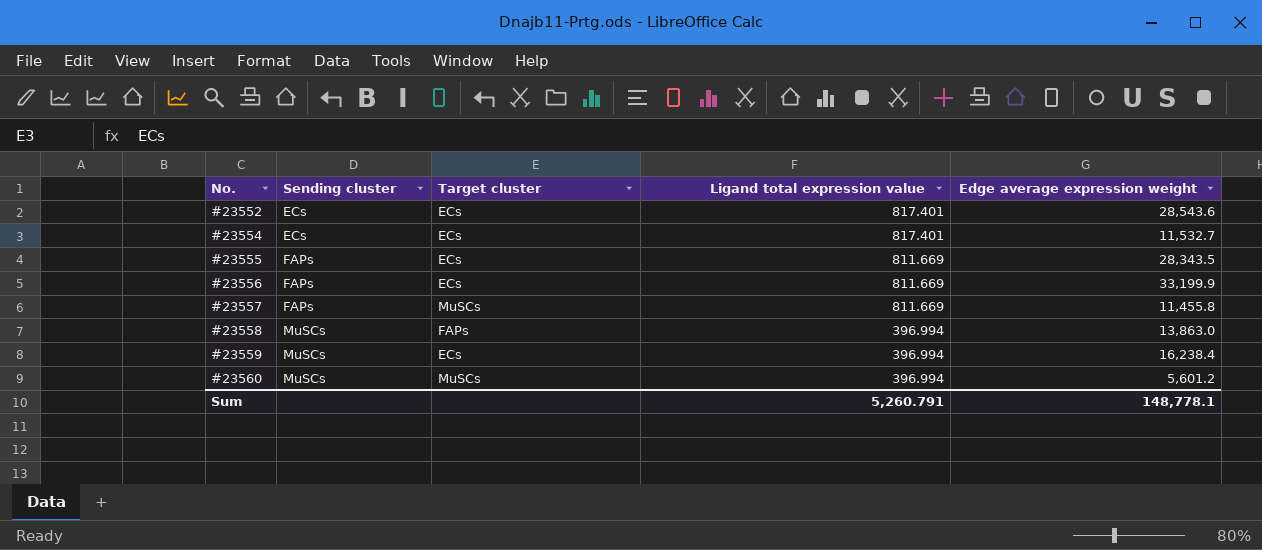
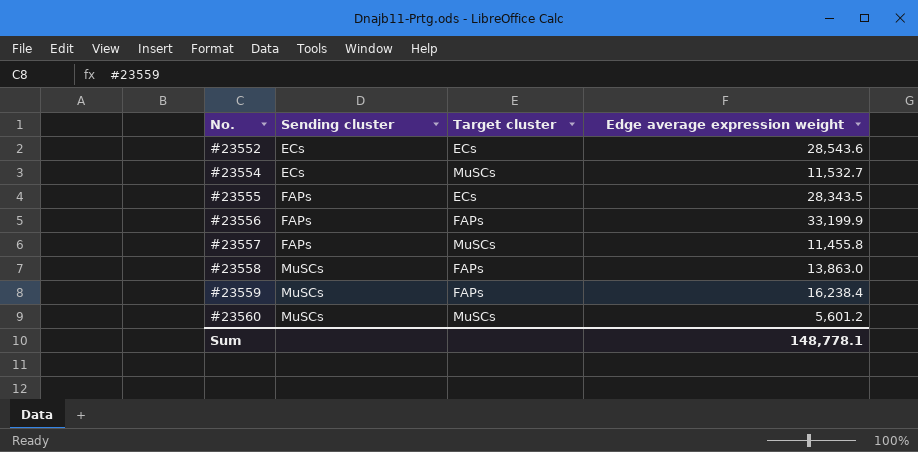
column Ligand total expression value | position: 4 -> none
#23554 | Target cluster: ECs -> MuSCs
#23556 | Target cluster: ECs -> FAPs
#23559 | Target cluster: ECs -> FAPs

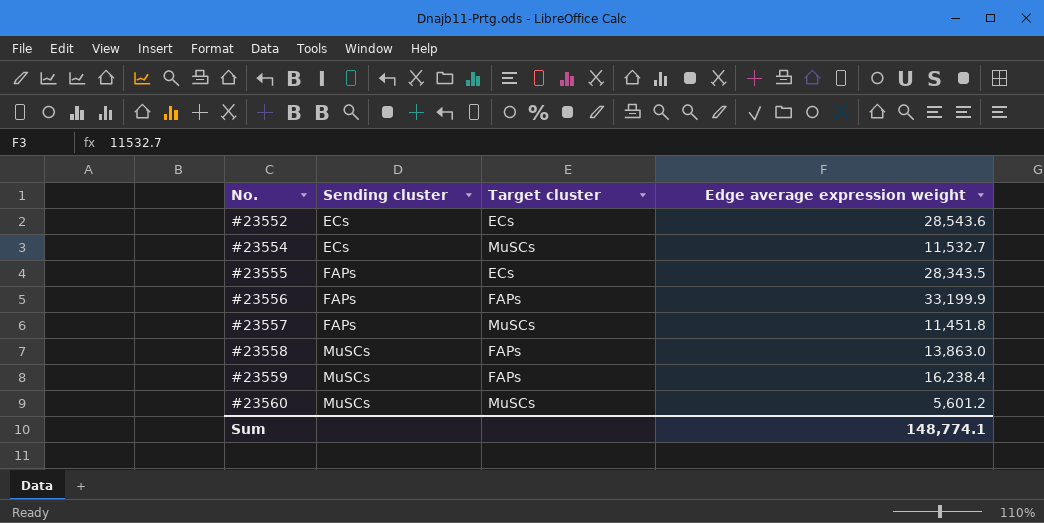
#23557 | Edge average expression weight: 11,455.8 -> 11,451.8
Sum | Edge average expression weight: 148,778.1 -> 148,774.1

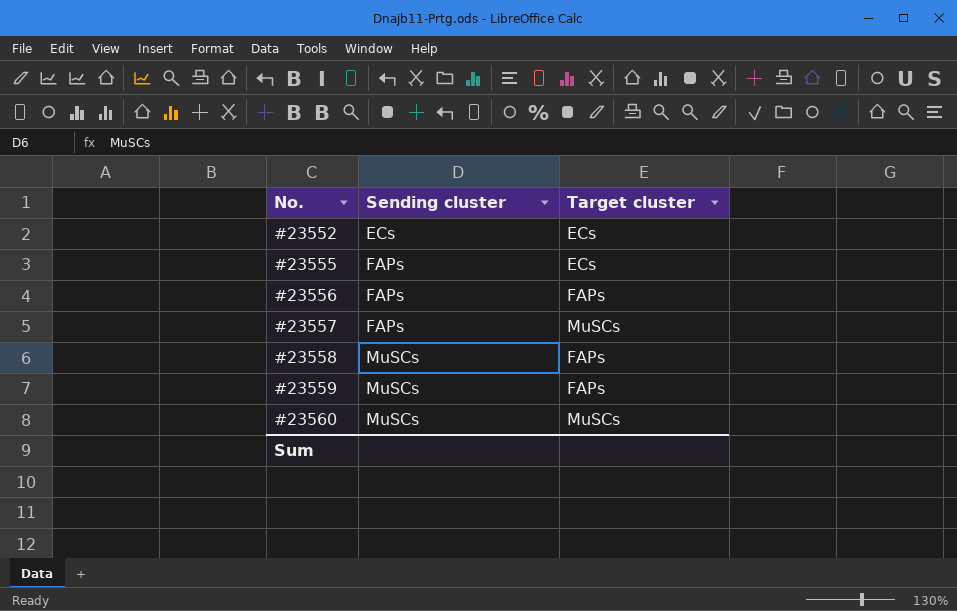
column Edge average expression weight | position: 4 -> none
row #23554: ECs | MuSCs | 11,532.7 -> none

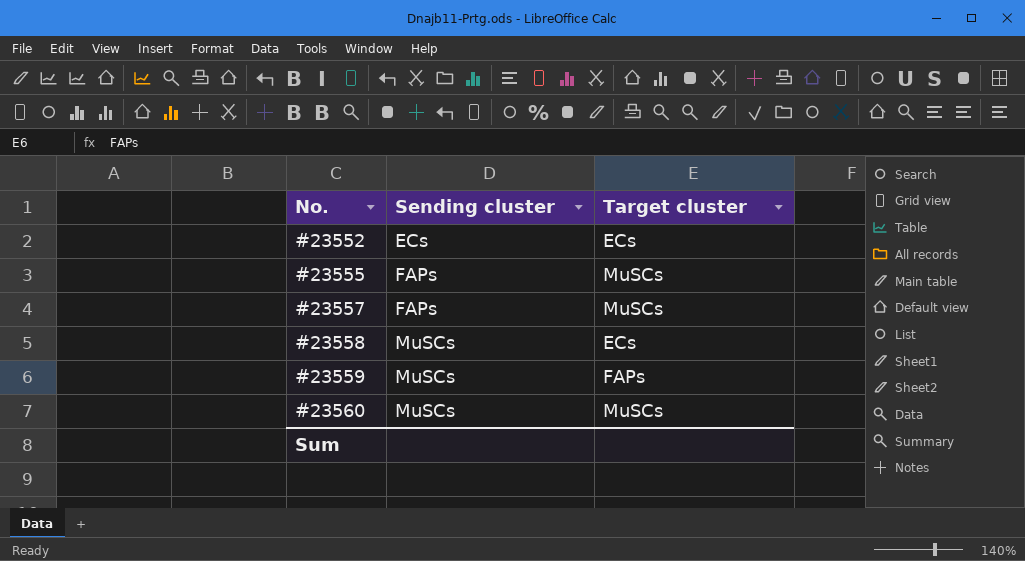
row #23556: FAPs | FAPs -> none
#23555 | Target cluster: ECs -> MuSCs
#23558 | Target cluster: FAPs -> ECs

